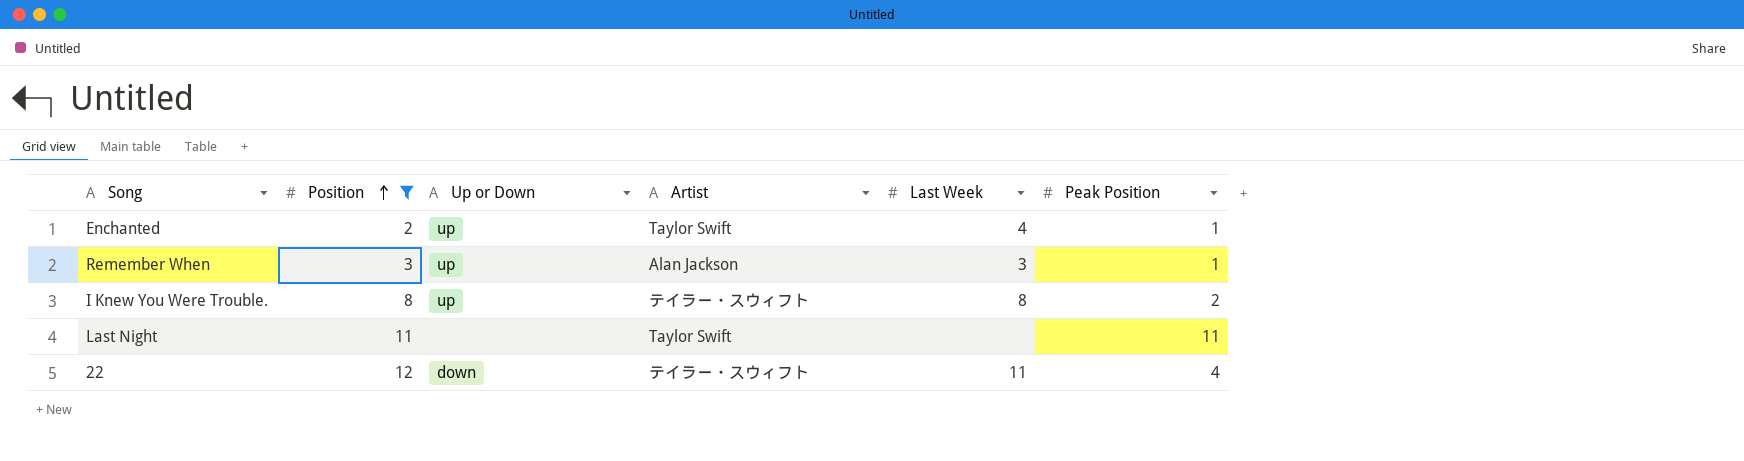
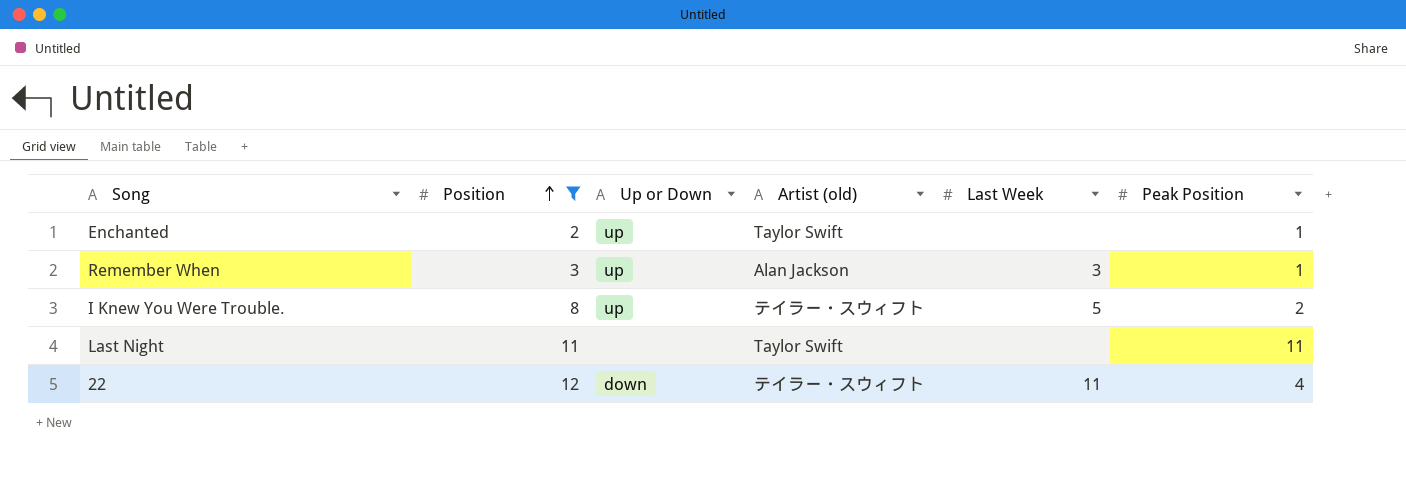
column name: Artist -> Artist (old)
Enchanted | Last Week: 4 -> none
I Knew You Were Trouble. | Last Week: 8 -> 5

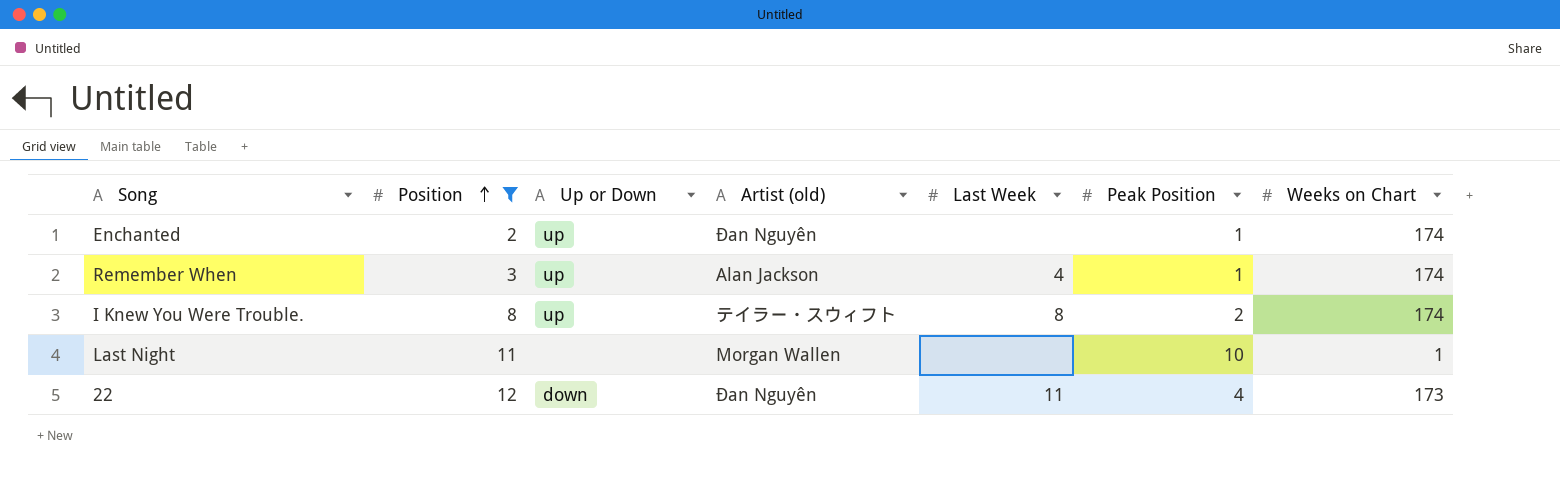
column Weeks on Chart | position: none -> 7
Enchanted | Artist (old): Taylor Swift -> Đan Nguyên
Remember When | Last Week: 3 -> 4
I Knew You Were Trouble. | Last Week: 5 -> 8
Last Night | Artist (old): Taylor Swift -> Morgan Wallen
Last Night | Peak Position: 11 -> 10
22 | Artist (old): テイラー・スウィフト -> Đan Nguyên

